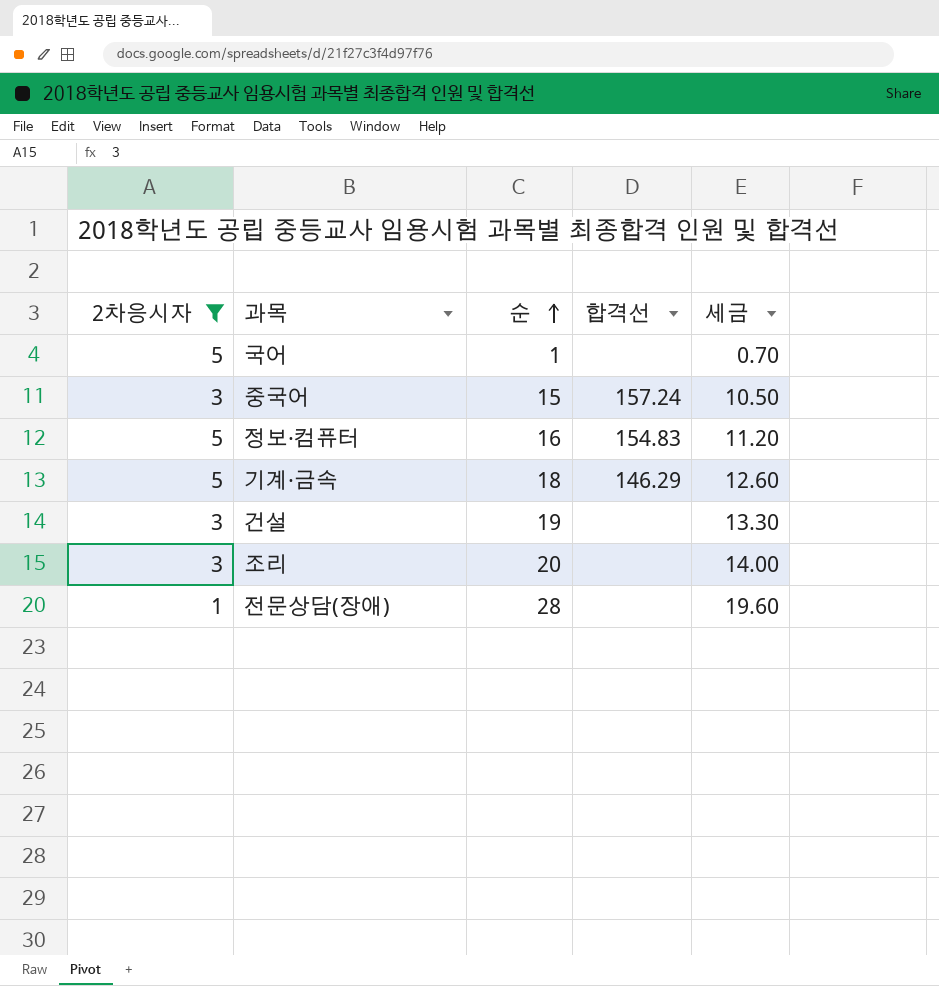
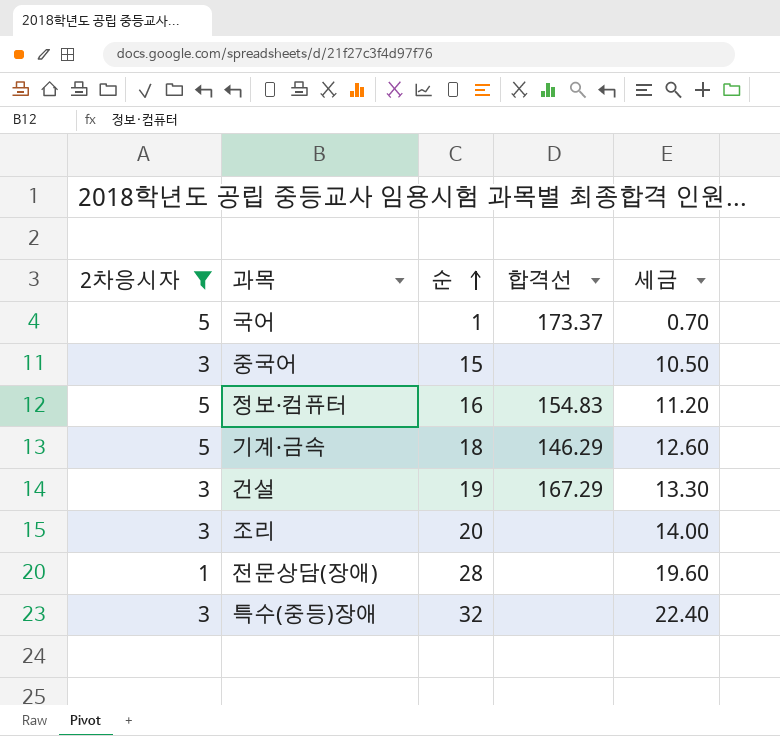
국어 | 합격선: none -> 173.37
중국어 | 합격선: 157.24 -> none
건설 | 합격선: none -> 167.29
row 특수(중등)장애: none -> 3 | 32 | none | 22.40

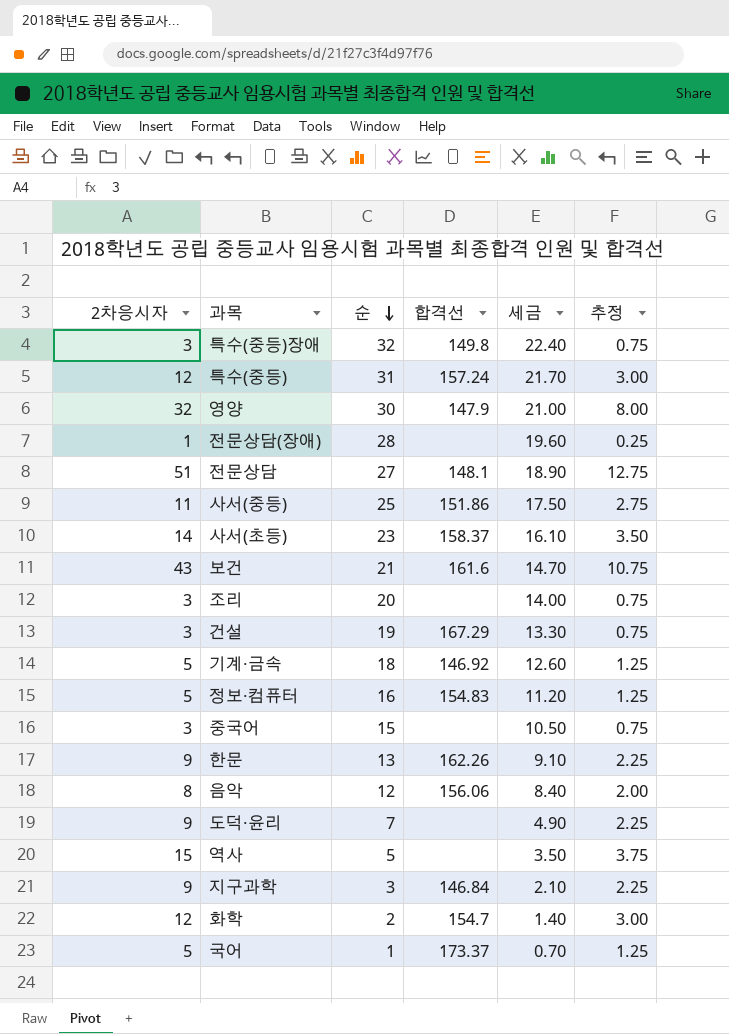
filter: 2차응시자 <= 5 -> none
row order: 순 ascending -> 순 descending
column 추정 | formula: none -> [2차응시자] * 0.25
특수(중등)장애 | 합격선: none -> 149.8
기계·금속 | 합격선: 146.29 -> 146.92

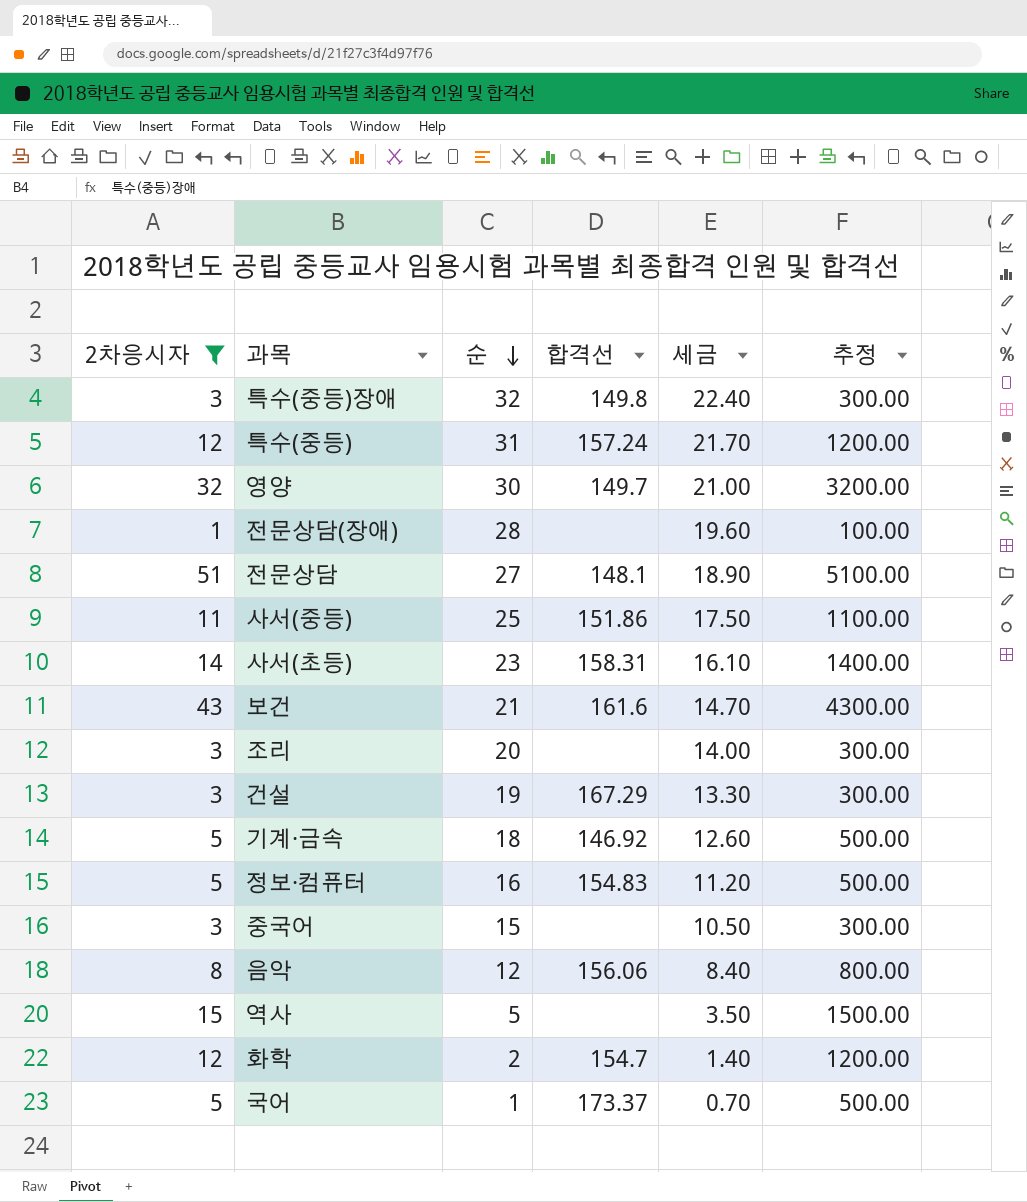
filter: none -> 2차응시자 != 9
column 추정 | formula: [2차응시자] * 0.25 -> [2차응시자] * 100
영양 | 합격선: 147.9 -> 149.7
사서(초등) | 합격선: 158.37 -> 158.31

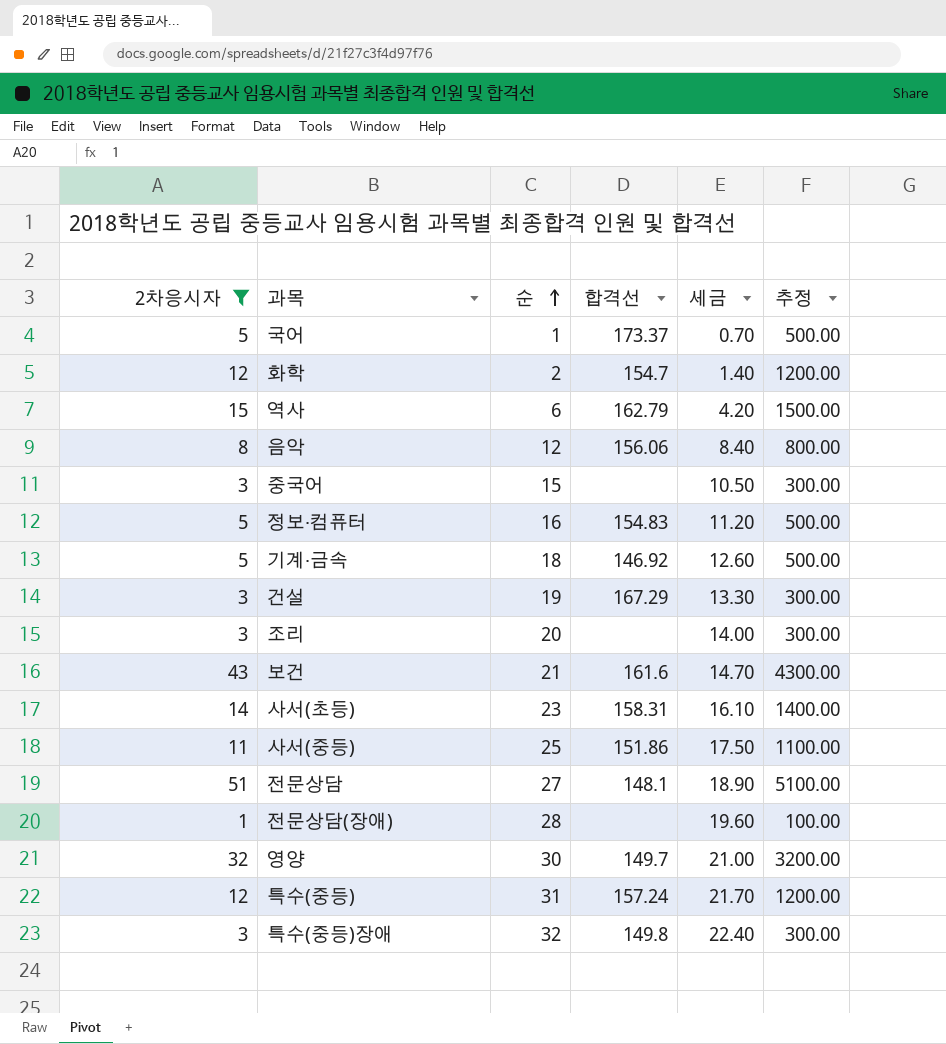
row order: 순 descending -> 순 ascending
역사 | 순: 5 -> 6
역사 | 합격선: none -> 162.79
역사 | 세금: 3.50 -> 4.20

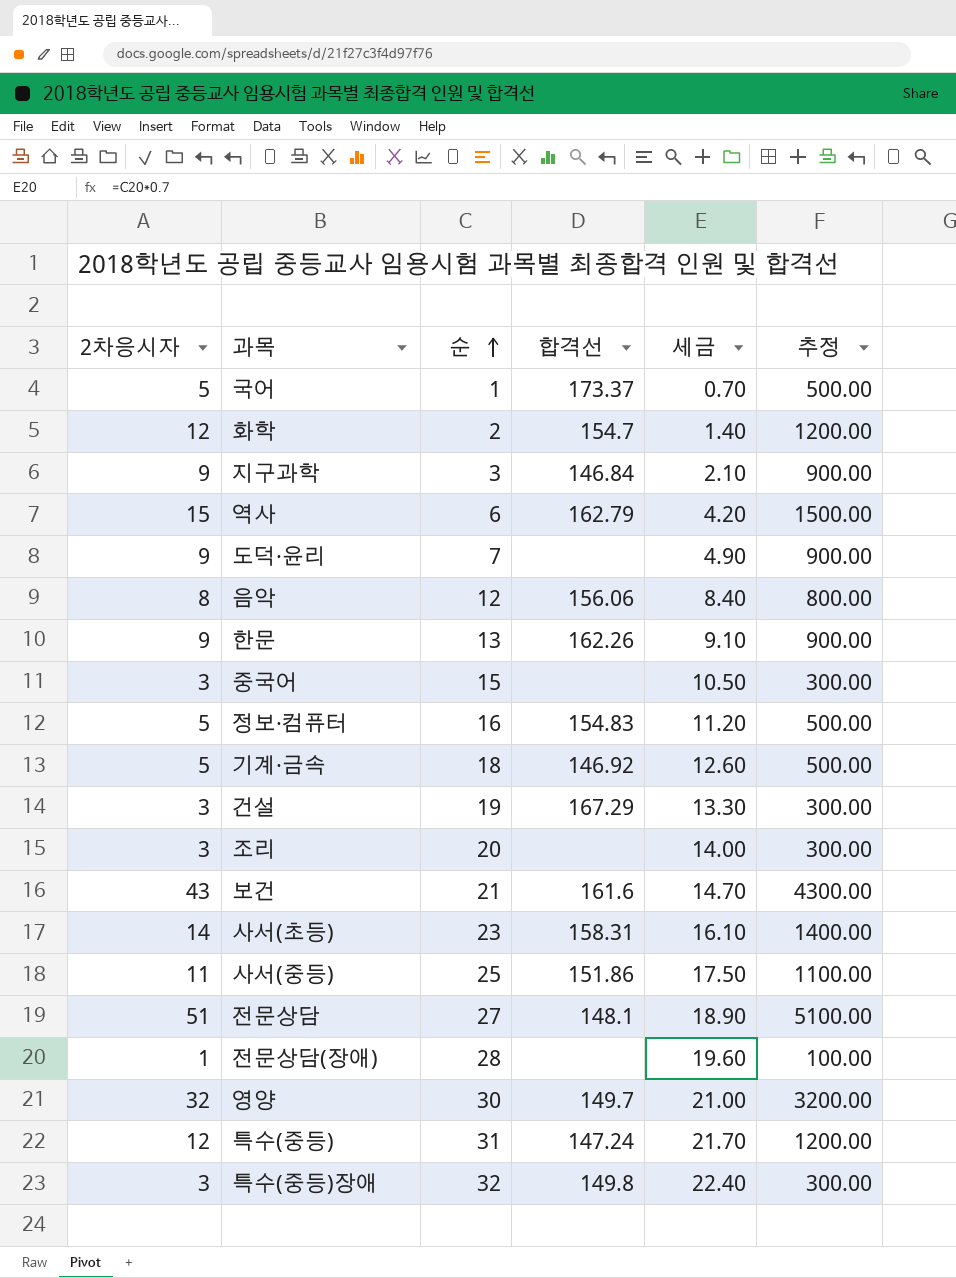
filter: 2차응시자 != 9 -> none
특수(중등) | 합격선: 157.24 -> 147.24

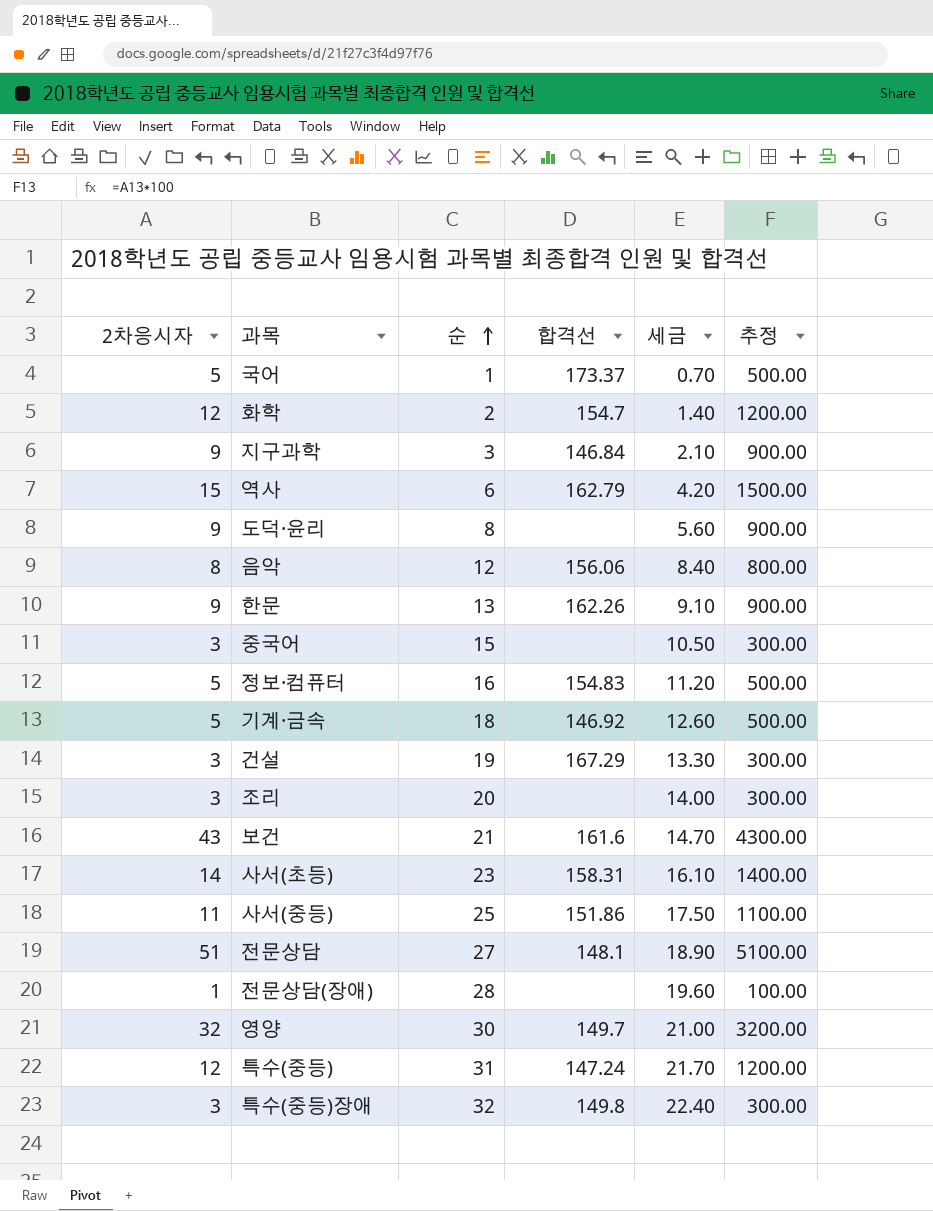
도덕·윤리 | 순: 7 -> 8
도덕·윤리 | 세금: 4.90 -> 5.60

